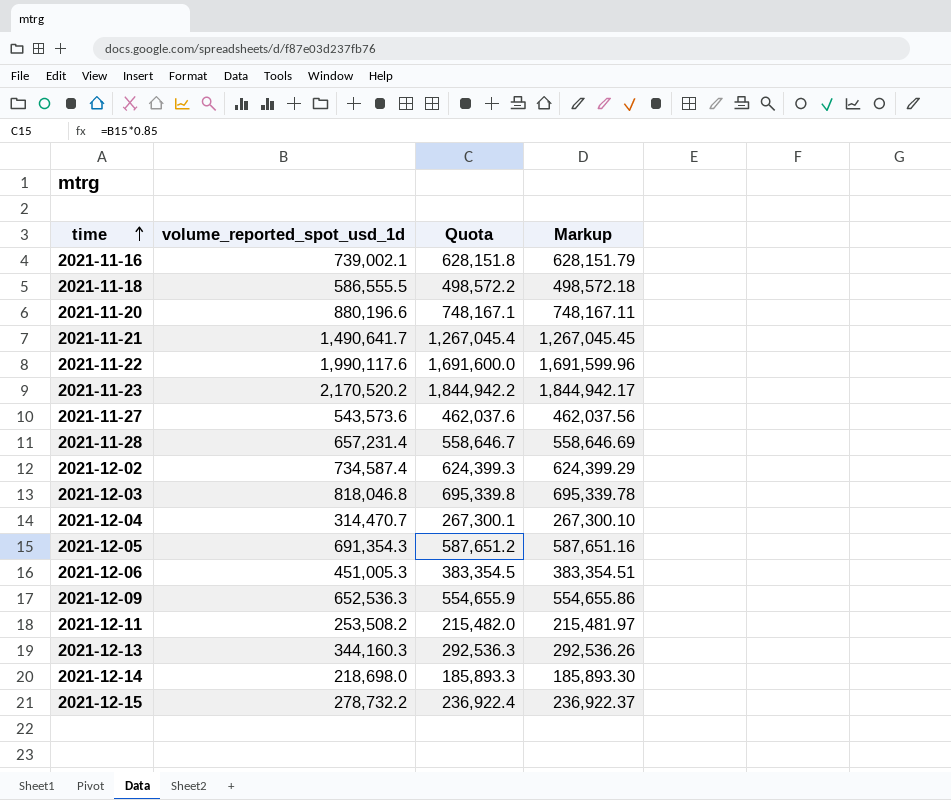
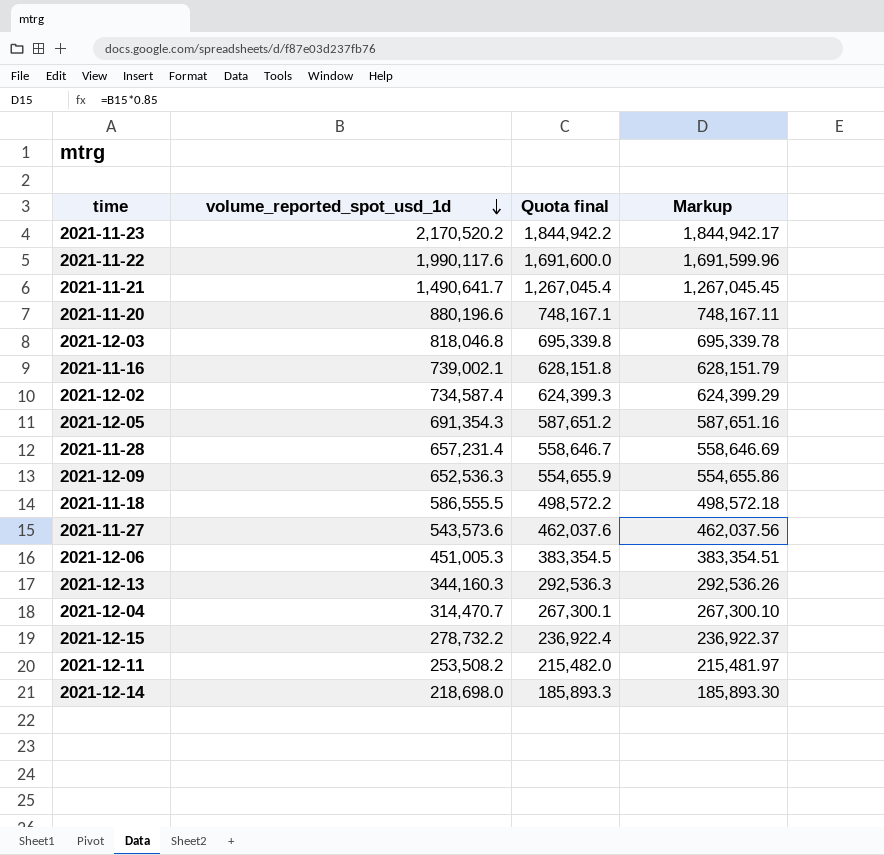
row order: time ascending -> volume_reported_spot_usd_1d descending
column name: Quota -> Quota final

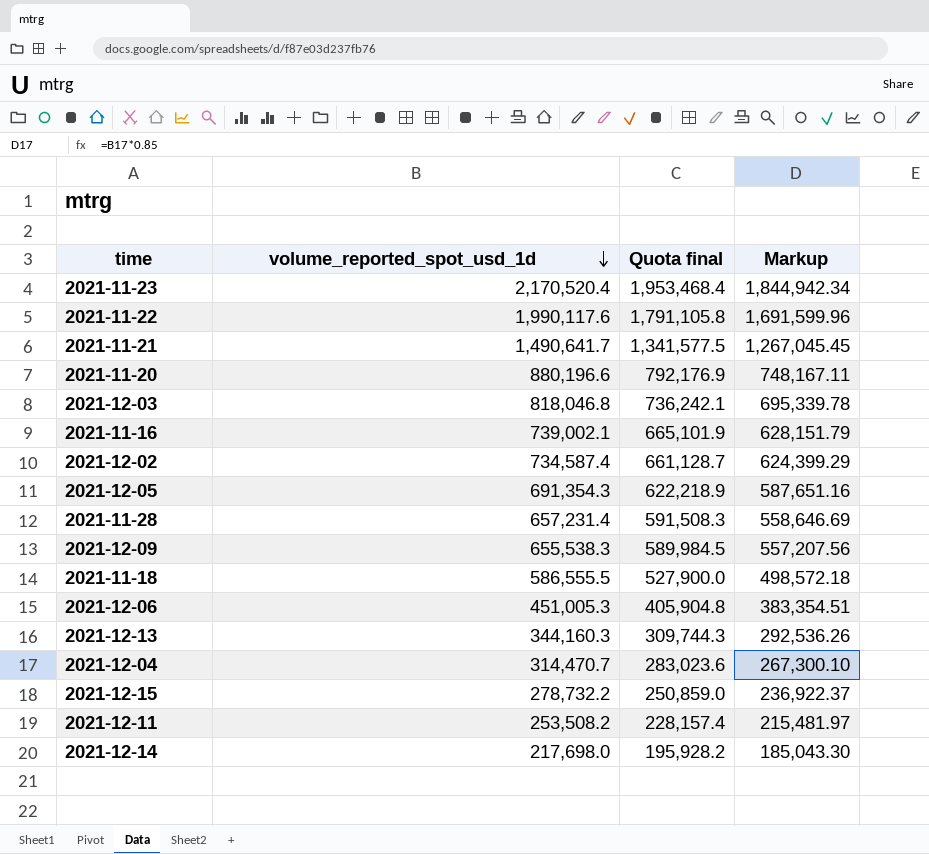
column Quota final | formula: [volume_reported_spot_usd_1d] * 0.85 -> [volume_reported_spot_usd_1d] * 0.9
row 2021-11-27: 543,573.6 | 462,037.6 | 462,037.56 -> none
2021-11-23 | volume_reported_spot_usd_1d: 2,170,520.2 -> 2,170,520.4
2021-11-23 | Markup: 1,844,942.17 -> 1,844,942.34
2021-12-09 | volume_reported_spot_usd_1d: 652,536.3 -> 655,538.3
2021-12-09 | Markup: 554,655.86 -> 557,207.56
2021-12-14 | volume_reported_spot_usd_1d: 218,698.0 -> 217,698.0
2021-12-14 | Markup: 185,893.30 -> 185,043.30

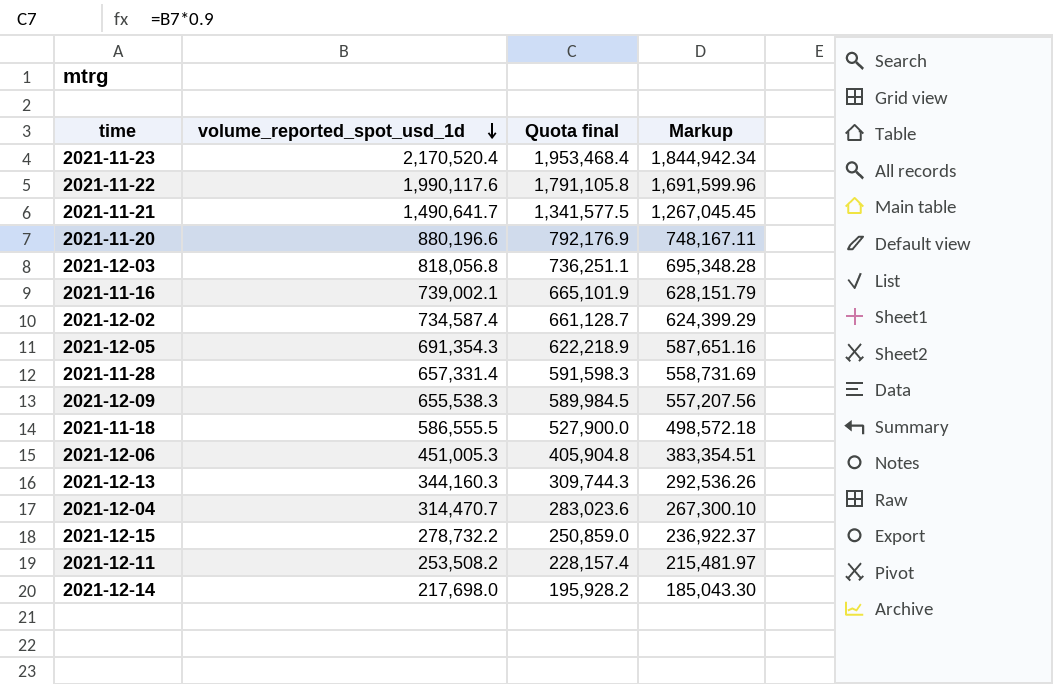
2021-12-03 | volume_reported_spot_usd_1d: 818,046.8 -> 818,056.8
2021-12-03 | Quota final: 736,242.1 -> 736,251.1
2021-12-03 | Markup: 695,339.78 -> 695,348.28
2021-11-28 | volume_reported_spot_usd_1d: 657,231.4 -> 657,331.4
2021-11-28 | Quota final: 591,508.3 -> 591,598.3
2021-11-28 | Markup: 558,646.69 -> 558,731.69

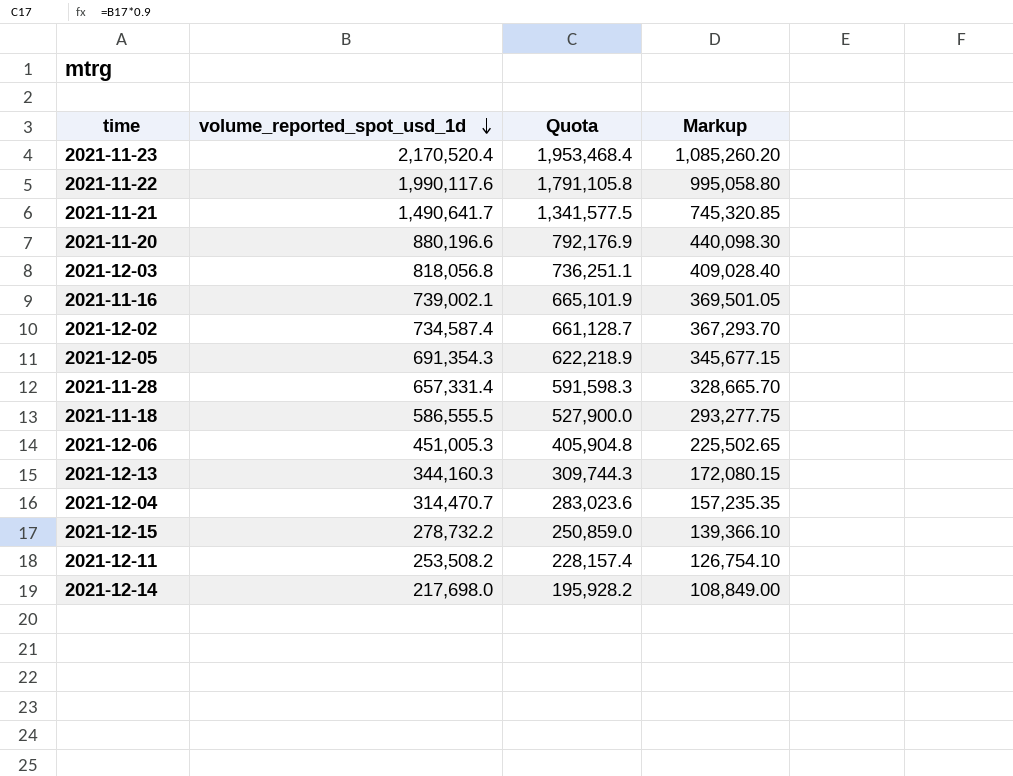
column name: Quota final -> Quota
column Markup | formula: [volume_reported_spot_usd_1d] * 0.85 -> [volume_reported_spot_usd_1d] * 0.5
row 2021-12-09: 655,538.3 | 589,984.5 | 557,207.56 -> none

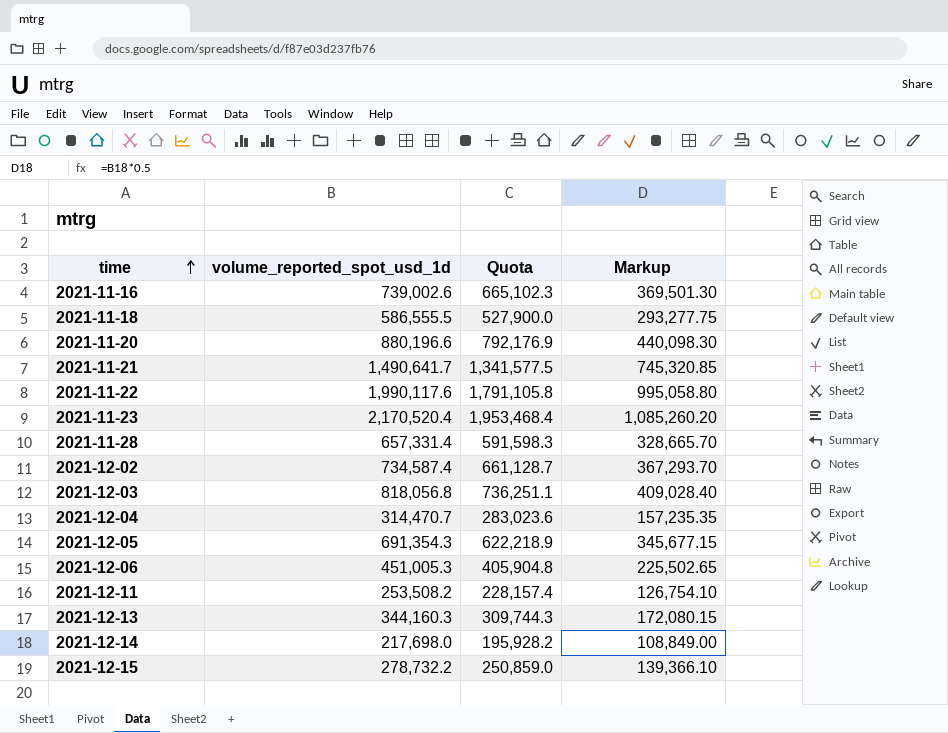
row order: volume_reported_spot_usd_1d descending -> time ascending
2021-11-16 | volume_reported_spot_usd_1d: 739,002.1 -> 739,002.6
2021-11-16 | Quota: 665,101.9 -> 665,102.3
2021-11-16 | Markup: 369,501.05 -> 369,501.30

